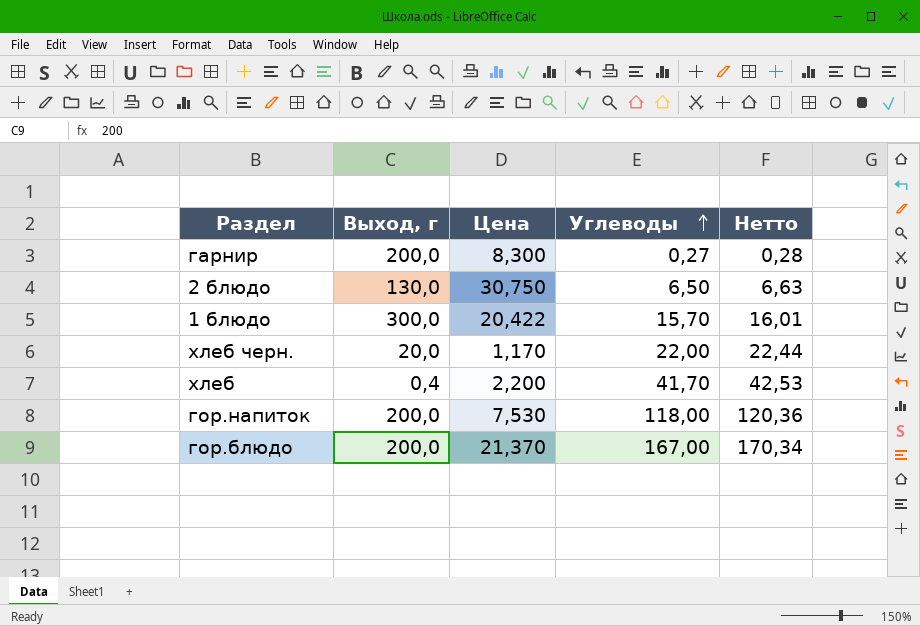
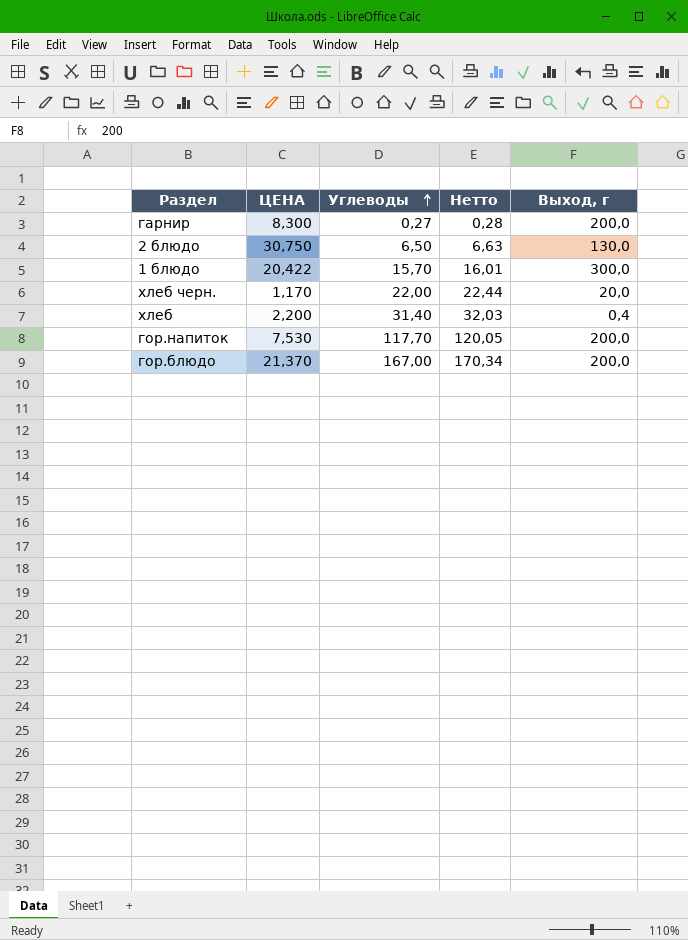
column name: Цена -> ЦЕНА
column Выход, г | position: 2 -> 5
хлеб | Углеводы: 41,70 -> 31,40
хлеб | Нетто: 42,53 -> 32,03
гор.напиток | Углеводы: 118,00 -> 117,70
гор.напиток | Нетто: 120,36 -> 120,05

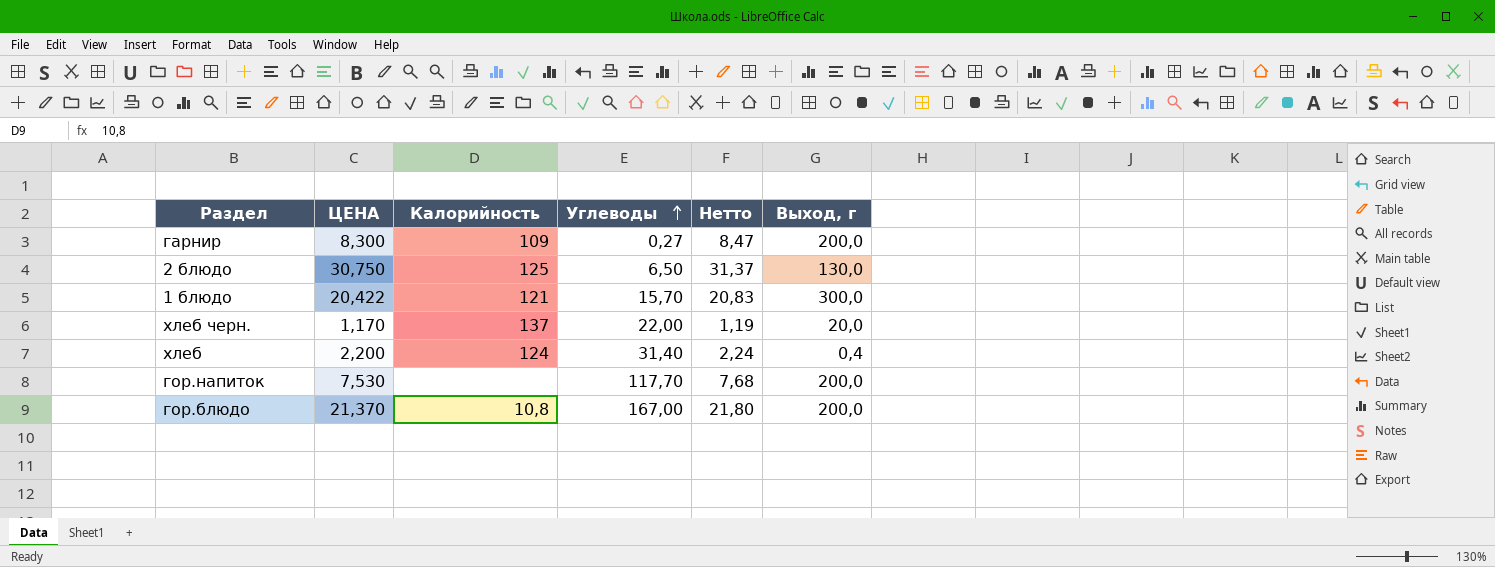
column Калорийность | position: none -> 3
column Нетто | formula: [Углеводы] * 1,02 -> [ЦЕНА] * 1,02

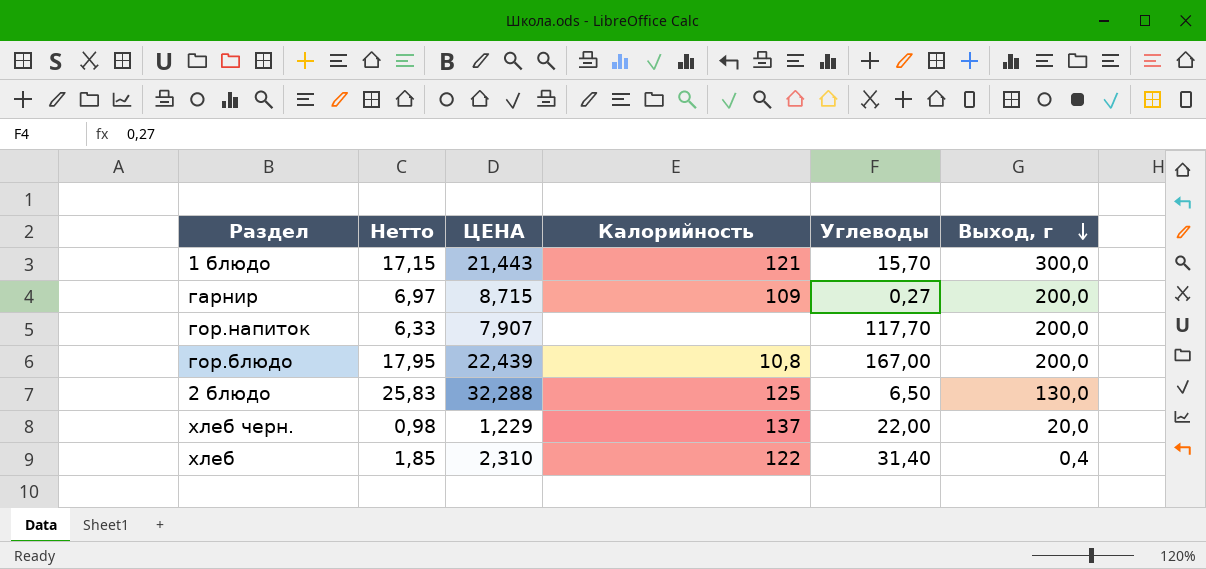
row order: Углеводы ascending -> Выход, г descending
column Нетто | formula: [ЦЕНА] * 1,02 -> [ЦЕНА] * 0,8
column Нетто | position: 5 -> 2
1 блюдо | ЦЕНА: 20,422 -> 21,443
гарнир | ЦЕНА: 8,300 -> 8,715
гор.напиток | ЦЕНА: 7,530 -> 7,907
гор.блюдо | ЦЕНА: 21,370 -> 22,439
2 блюдо | ЦЕНА: 30,750 -> 32,288
хлеб черн. | ЦЕНА: 1,170 -> 1,229
хлеб | ЦЕНА: 2,200 -> 2,310
хлеб | Калорийность: 124 -> 122

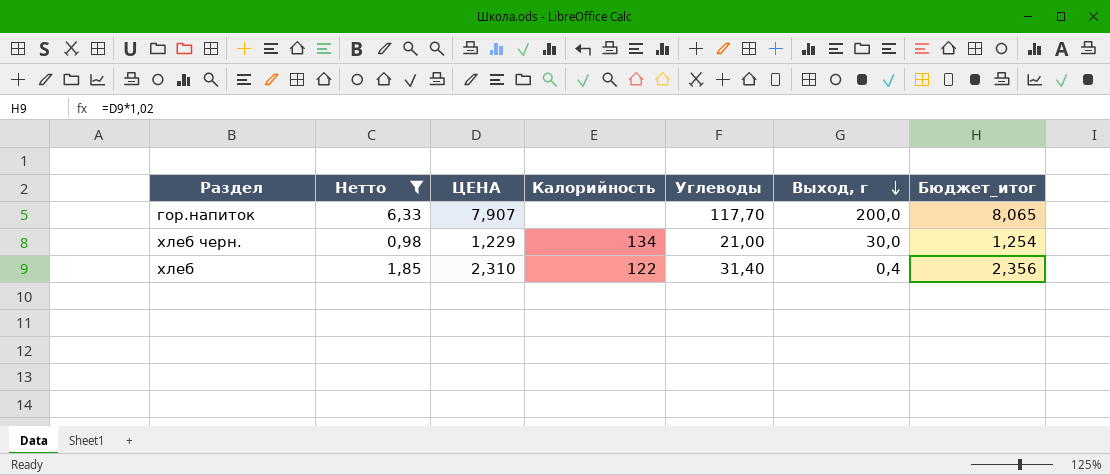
filter: none -> Нетто <= 6,33
column Бюджет_итог | formula: none -> [ЦЕНА] * 1,02
хлеб черн. | Калорийность: 137 -> 134
хлеб черн. | Углеводы: 22,00 -> 21,00
хлеб черн. | Выход, г: 20,0 -> 30,0

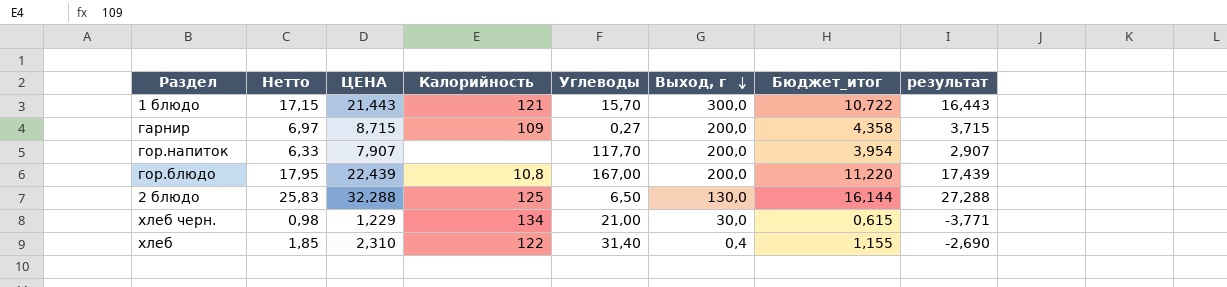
filter: Нетто <= 6,33 -> none
column Бюджет_итог | formula: [ЦЕНА] * 1,02 -> [ЦЕНА] * 0,5
column результат | formula: none -> [ЦЕНА] - 5

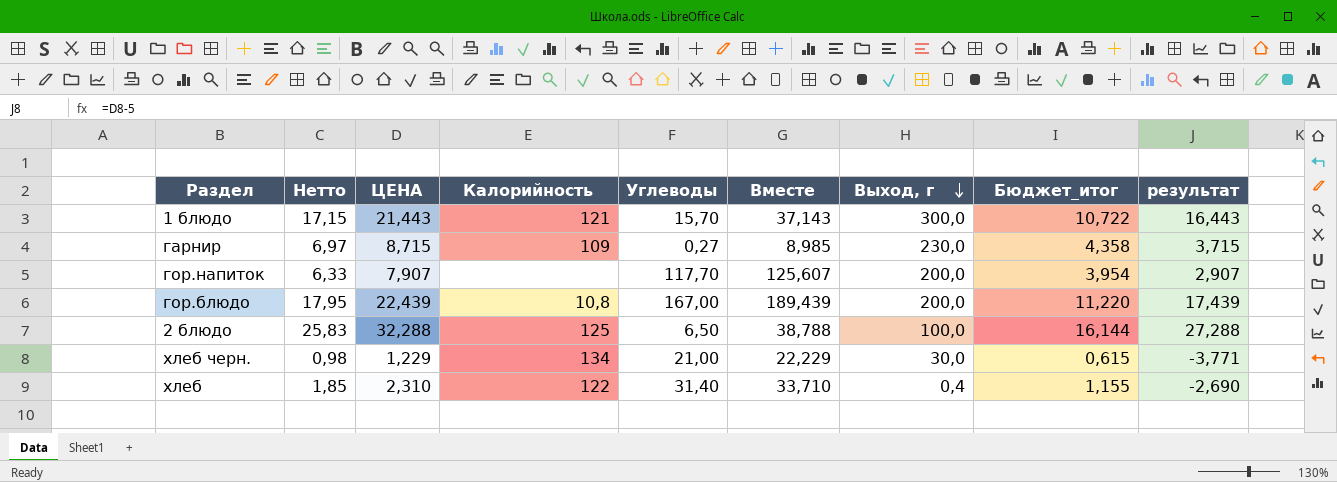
column Вместе | formula: none -> [ЦЕНА] + [Углеводы]
гарнир | Выход, г: 200,0 -> 230,0
2 блюдо | Выход, г: 130,0 -> 100,0

